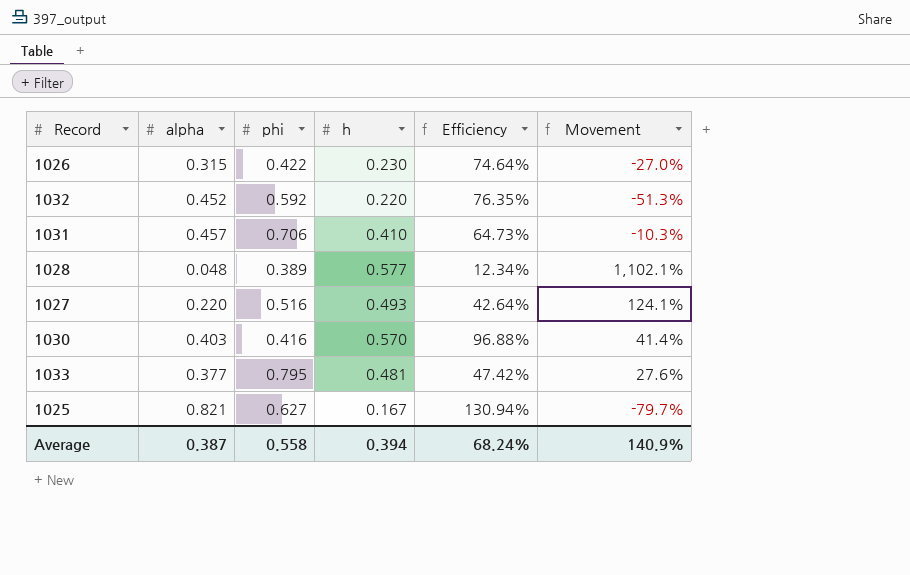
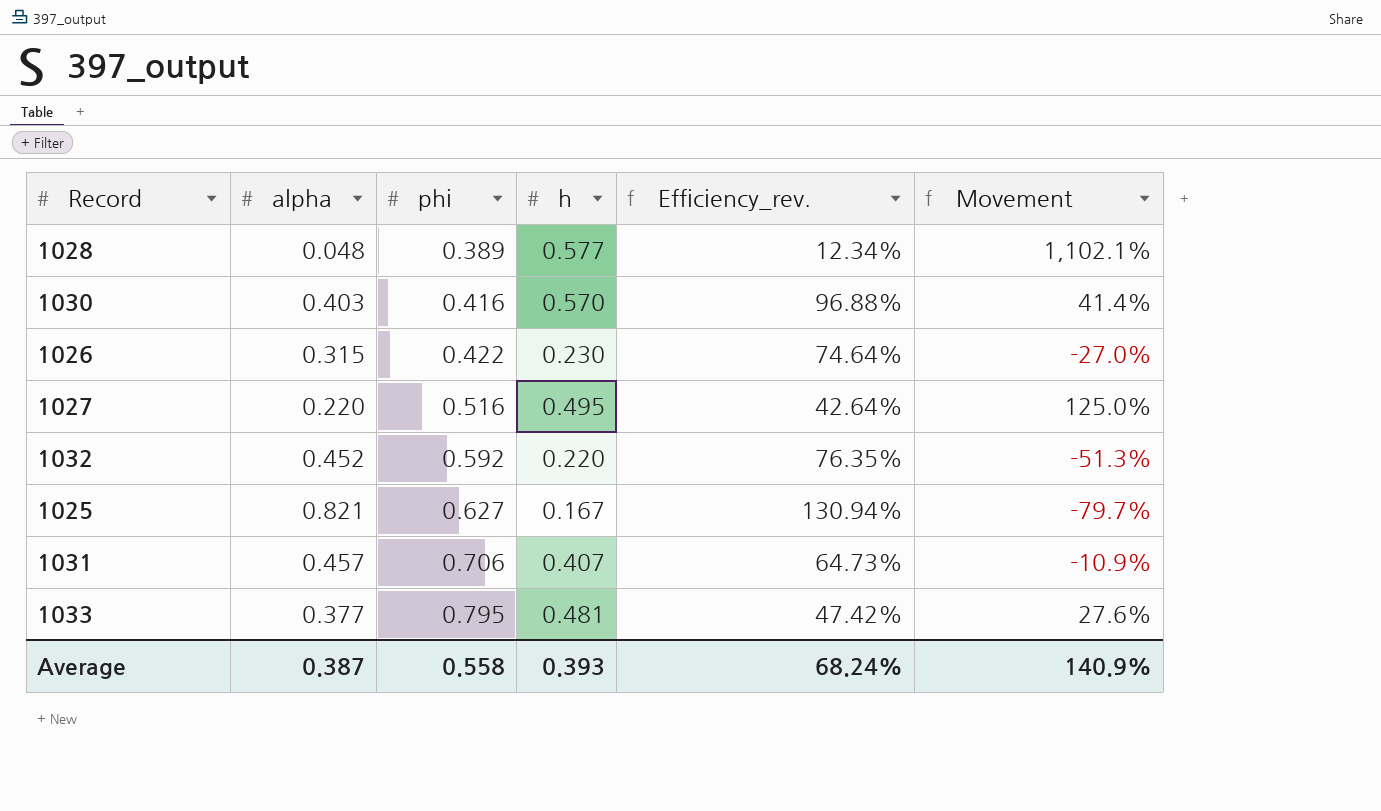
row order: none -> phi ascending
column name: Efficiency -> Efficiency_rev.
1027 | h: 0.493 -> 0.495
1027 | Movement: 124.1% -> 125.0%
1031 | h: 0.410 -> 0.407
1031 | Movement: -10.3% -> -10.9%
Average | h: 0.394 -> 0.393

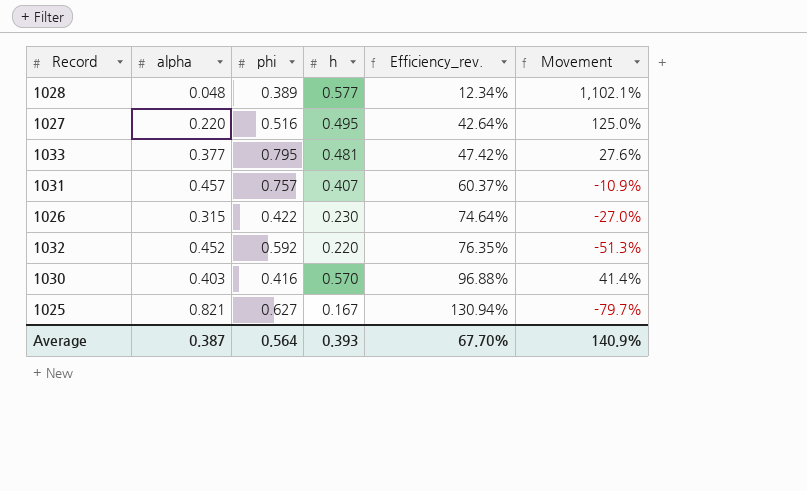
row order: phi ascending -> Efficiency_rev. ascending
1031 | phi: 0.706 -> 0.757
1031 | Efficiency_rev.: 64.73% -> 60.37%
Average | phi: 0.558 -> 0.564
Average | Efficiency_rev.: 68.24% -> 67.70%

